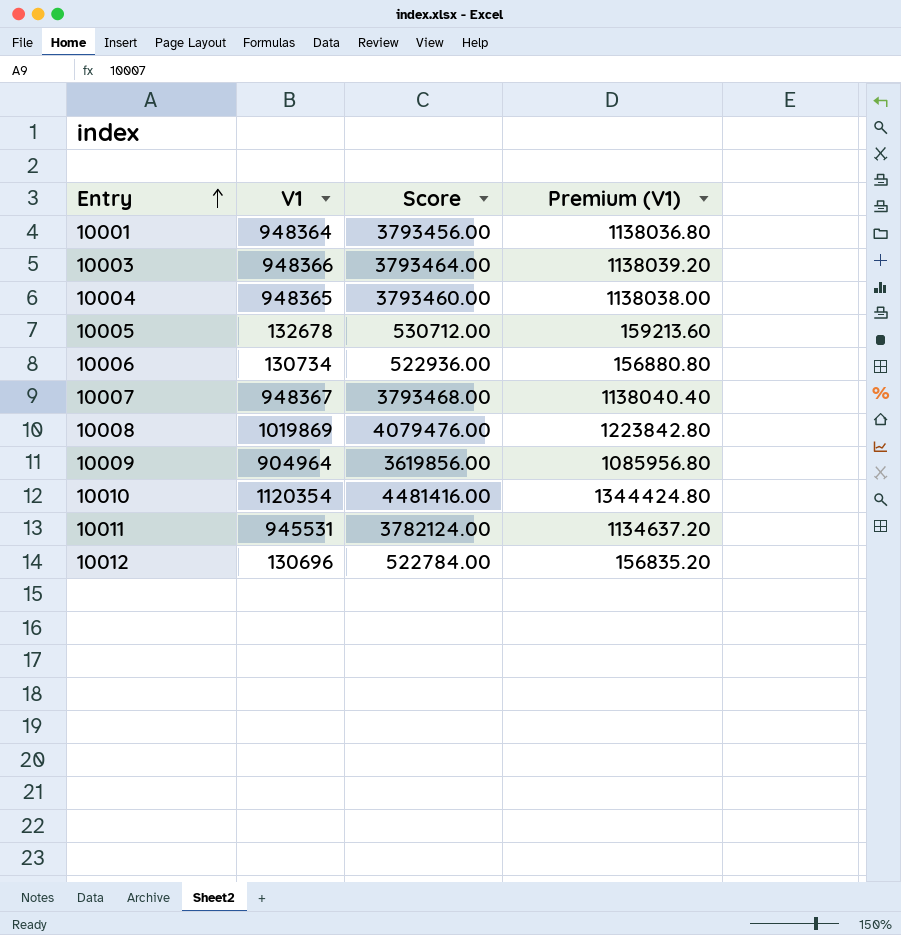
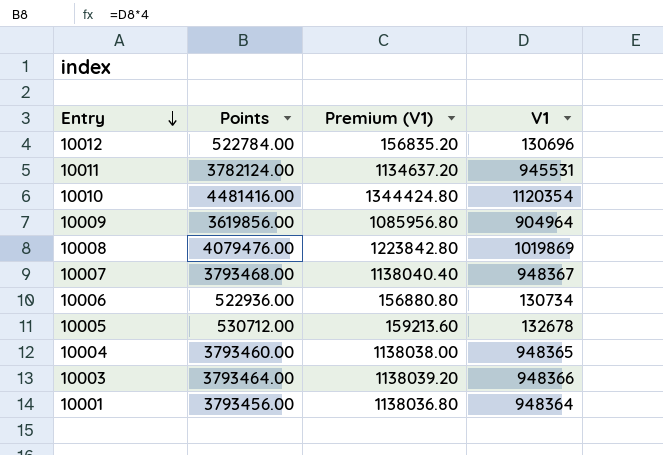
row order: Entry ascending -> Entry descending
column name: Score -> Points
column V1 | position: 2 -> 4

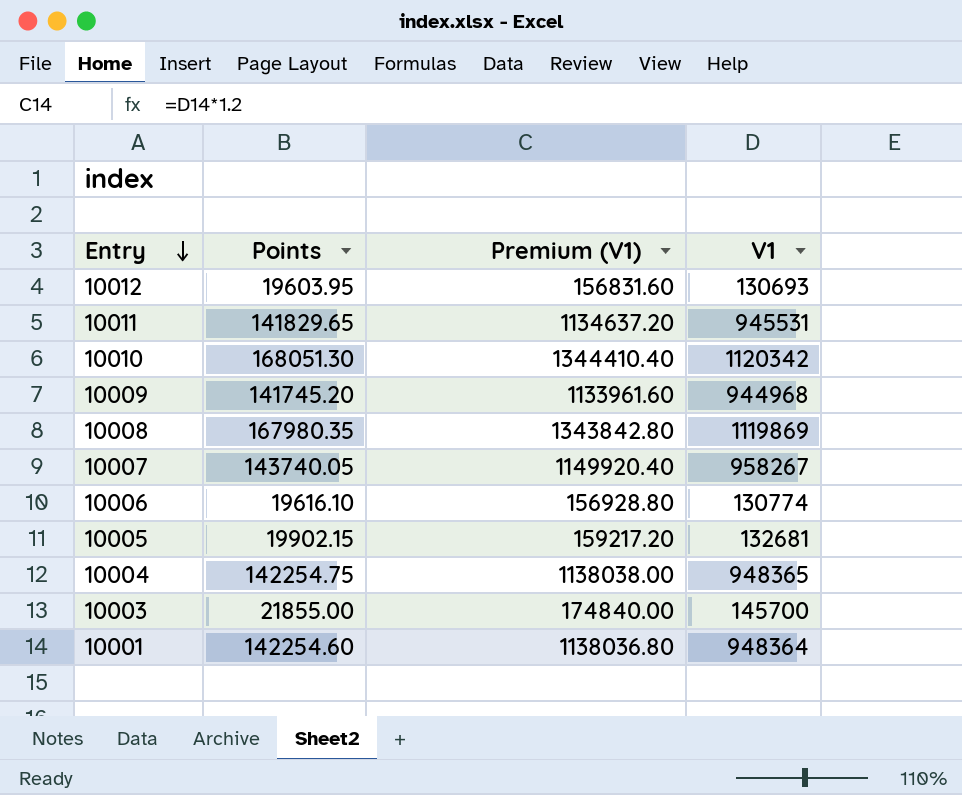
column Points | formula: [V1] * 4 -> [V1] * 0.15
10012 | Premium (V1): 156835.20 -> 156831.60
10012 | V1: 130696 -> 130693
10010 | Premium (V1): 1344424.80 -> 1344410.40
10010 | V1: 1120354 -> 1120342
10009 | Premium (V1): 1085956.80 -> 1133961.60
10009 | V1: 904964 -> 944968
10008 | Premium (V1): 1223842.80 -> 1343842.80
10008 | V1: 1019869 -> 1119869
10007 | Premium (V1): 1138040.40 -> 1149920.40
10007 | V1: 948367 -> 958267
10006 | Premium (V1): 156880.80 -> 156928.80
10006 | V1: 130734 -> 130774
10005 | Premium (V1): 159213.60 -> 159217.20
10005 | V1: 132678 -> 132681
10003 | Premium (V1): 1138039.20 -> 174840.00
10003 | V1: 948366 -> 145700

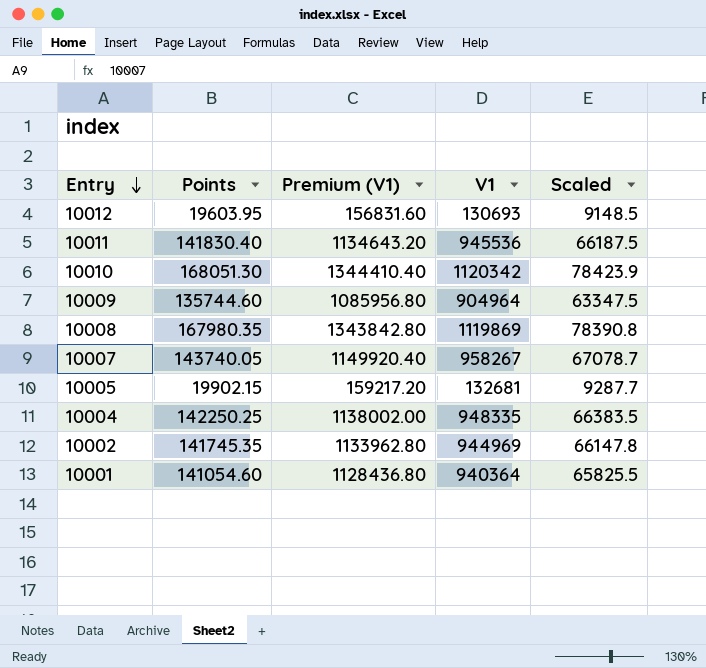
column Scaled | formula: none -> [V1] * 0.07
row 10006: 19616.10 | 156928.80 | 130774 -> none
row 10003: 21855.00 | 174840.00 | 145700 -> none
10011 | Points: 141829.65 -> 141830.40
10011 | Premium (V1): 1134637.20 -> 1134643.20
10011 | V1: 945531 -> 945536
10009 | Points: 141745.20 -> 135744.60
10009 | Premium (V1): 1133961.60 -> 1085956.80
10009 | V1: 944968 -> 904964
10004 | Points: 142254.75 -> 142250.25
10004 | Premium (V1): 1138038.00 -> 1138002.00
10004 | V1: 948365 -> 948335
row 10002: none -> 141745.35 | 1133962.80 | 944969 | 66147.8
10001 | Points: 142254.60 -> 141054.60
10001 | Premium (V1): 1138036.80 -> 1128436.80
10001 | V1: 948364 -> 940364

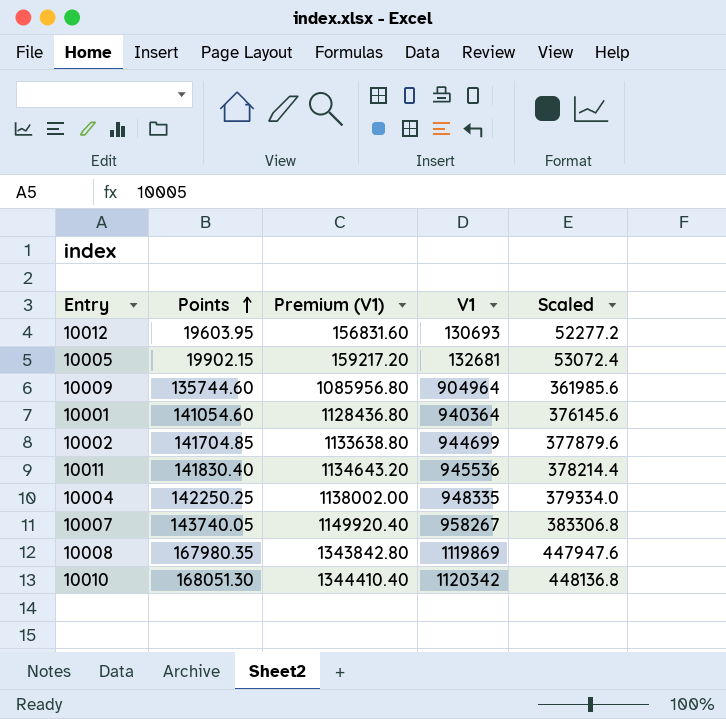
row order: Entry descending -> Points ascending
column Scaled | formula: [V1] * 0.07 -> [V1] * 0.4
10002 | Points: 141745.35 -> 141704.85
10002 | Premium (V1): 1133962.80 -> 1133638.80
10002 | V1: 944969 -> 944699

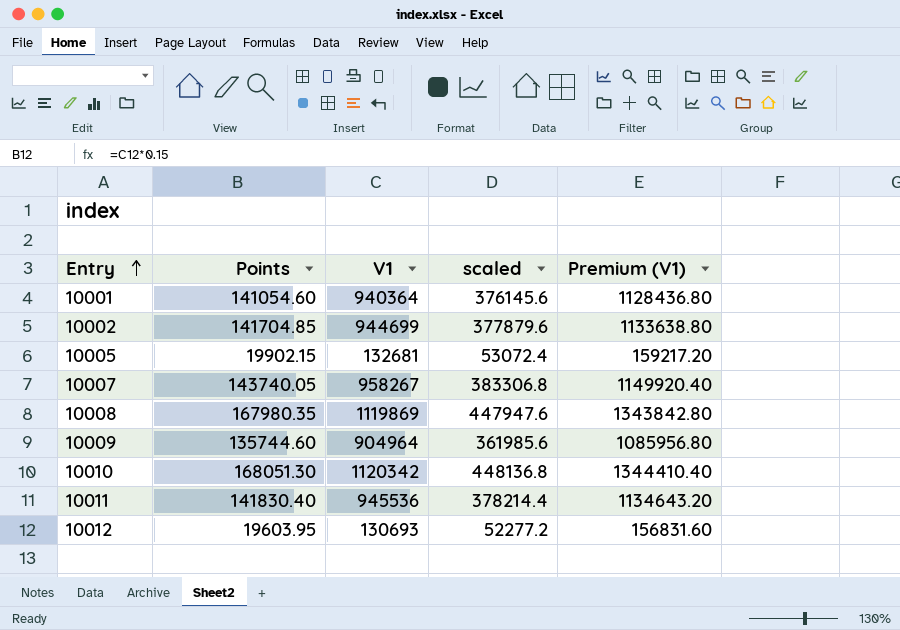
row order: Points ascending -> Entry ascending
column name: Scaled -> scaled
column Premium (V1) | position: 3 -> 5
row 10004: 142250.25 | 1138002.00 | 948335 | 379334.0 -> none

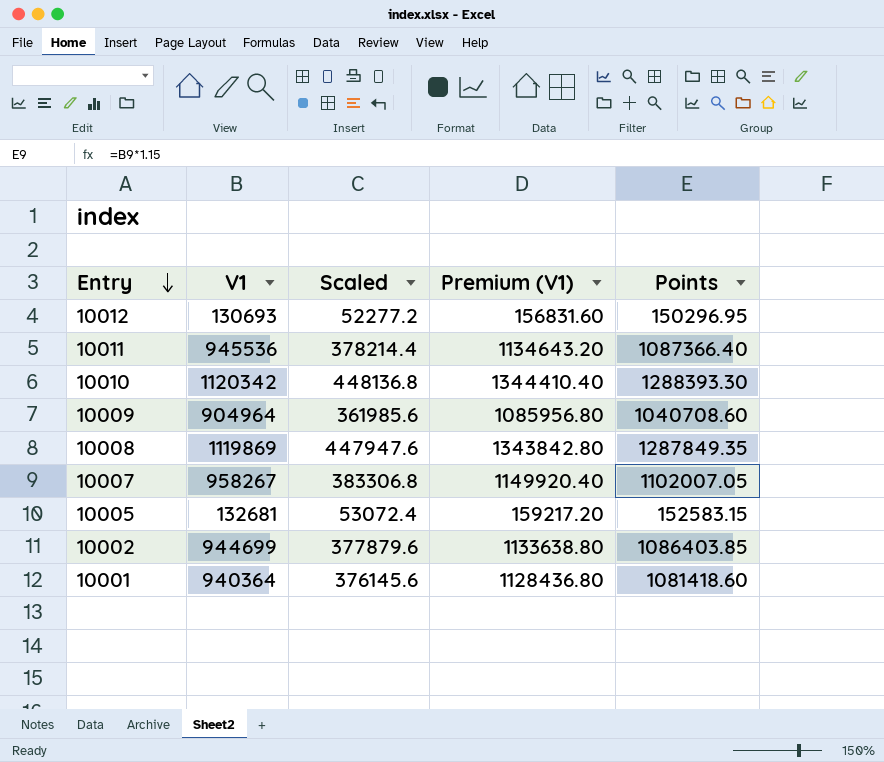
row order: Entry ascending -> Entry descending
column name: scaled -> Scaled
column Points | formula: [V1] * 0.15 -> [V1] * 1.15
column Points | position: 2 -> 5

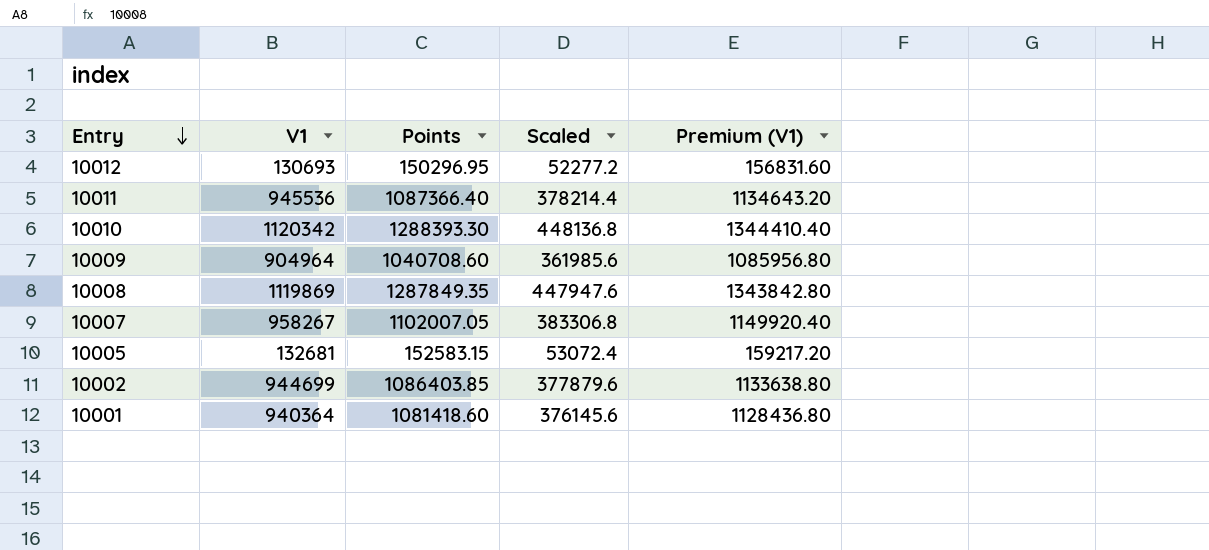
column Points | position: 5 -> 3

